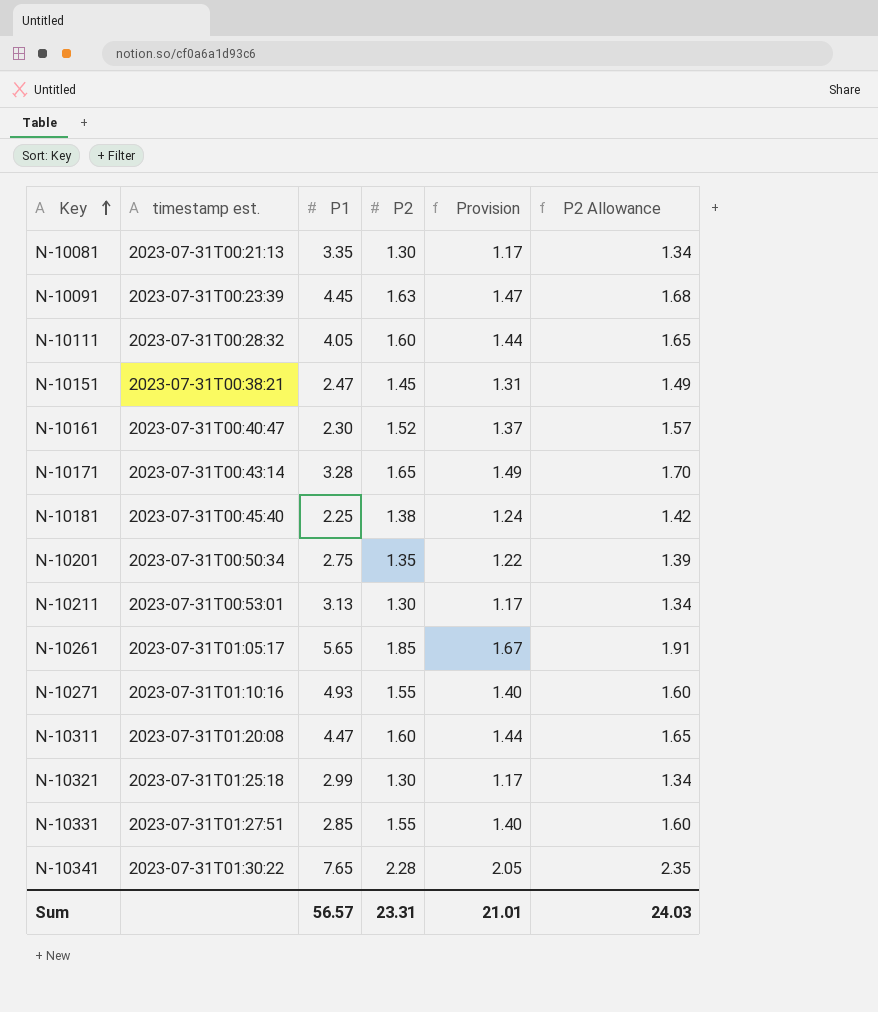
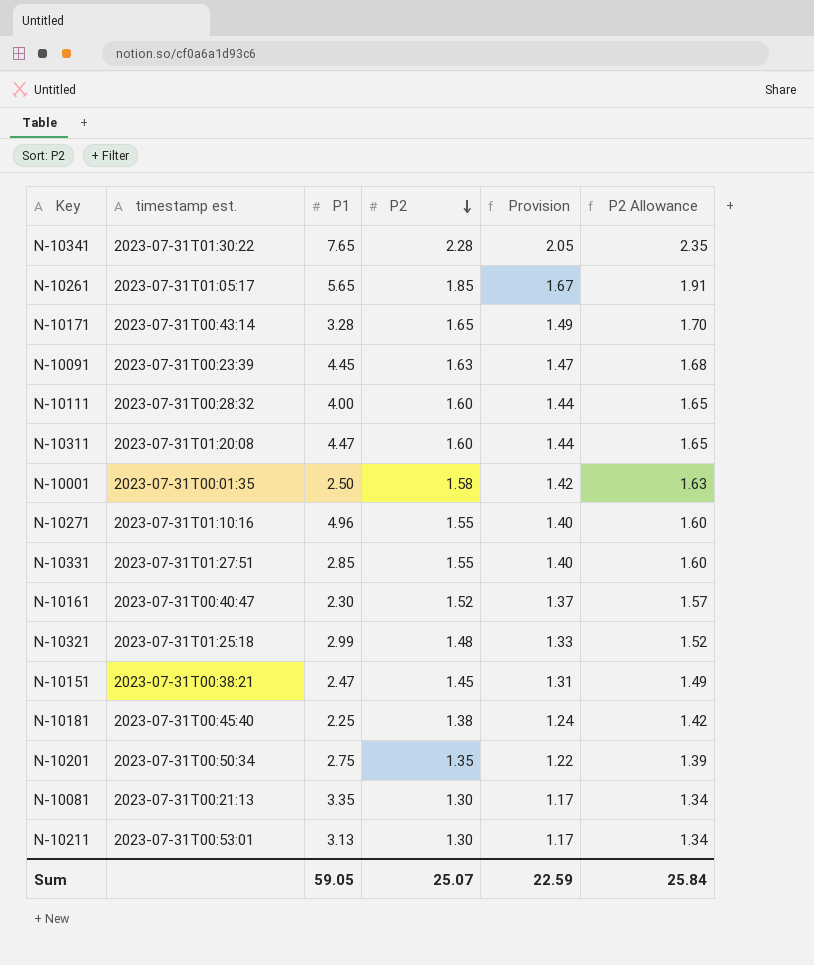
row order: Key ascending -> P2 descending
N-10111 | P1: 4.05 -> 4.00
row N-10001: none -> 2023-07-31T00:01:35 | 2.50 | 1.58 | 1.42 | 1.63
N-10271 | P1: 4.93 -> 4.96
N-10321 | P2: 1.30 -> 1.48
N-10321 | Provision: 1.17 -> 1.33
N-10321 | P2 Allowance: 1.34 -> 1.52
Sum | P1: 56.57 -> 59.05
Sum | P2: 23.31 -> 25.07
Sum | Provision: 21.01 -> 22.59
Sum | P2 Allowance: 24.03 -> 25.84

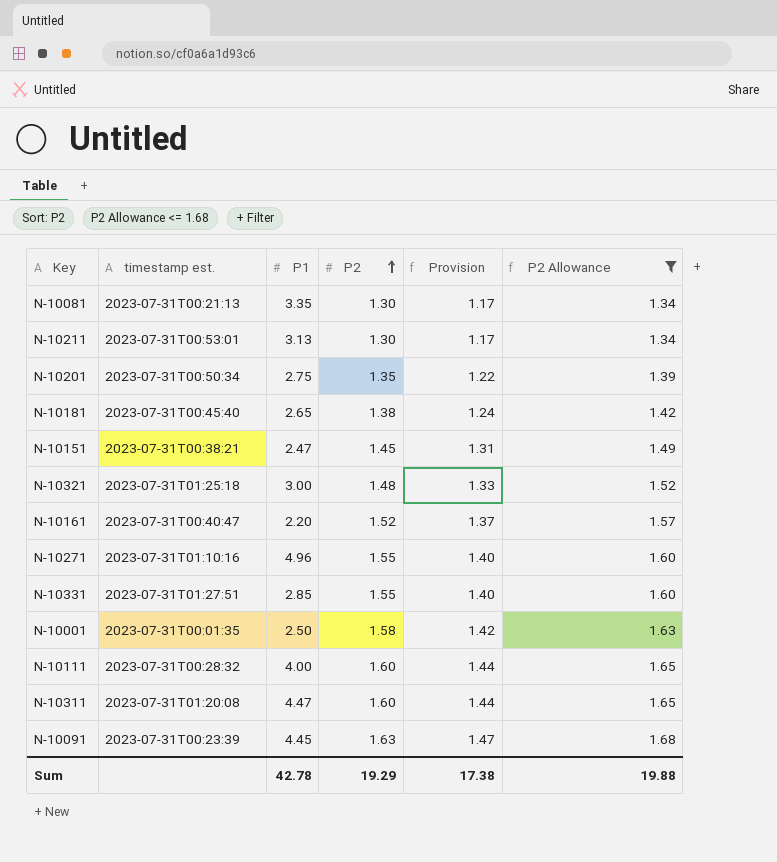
filter: none -> P2 Allowance <= 1.68
row order: P2 descending -> P2 ascending
N-10181 | P1: 2.25 -> 2.65
N-10321 | P1: 2.99 -> 3.00
N-10161 | P1: 2.30 -> 2.20
Sum | P1: 59.05 -> 42.78
Sum | P2: 25.07 -> 19.29
Sum | Provision: 22.59 -> 17.38
Sum | P2 Allowance: 25.84 -> 19.88

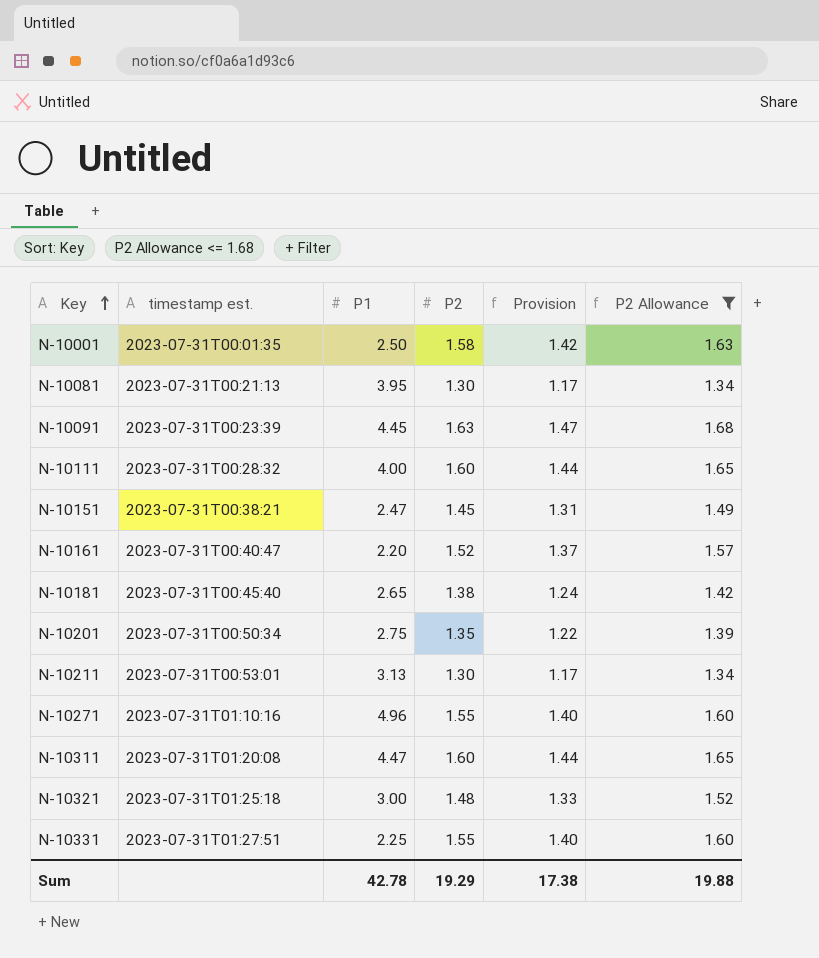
row order: P2 ascending -> Key ascending
N-10081 | P1: 3.35 -> 3.95
N-10331 | P1: 2.85 -> 2.25

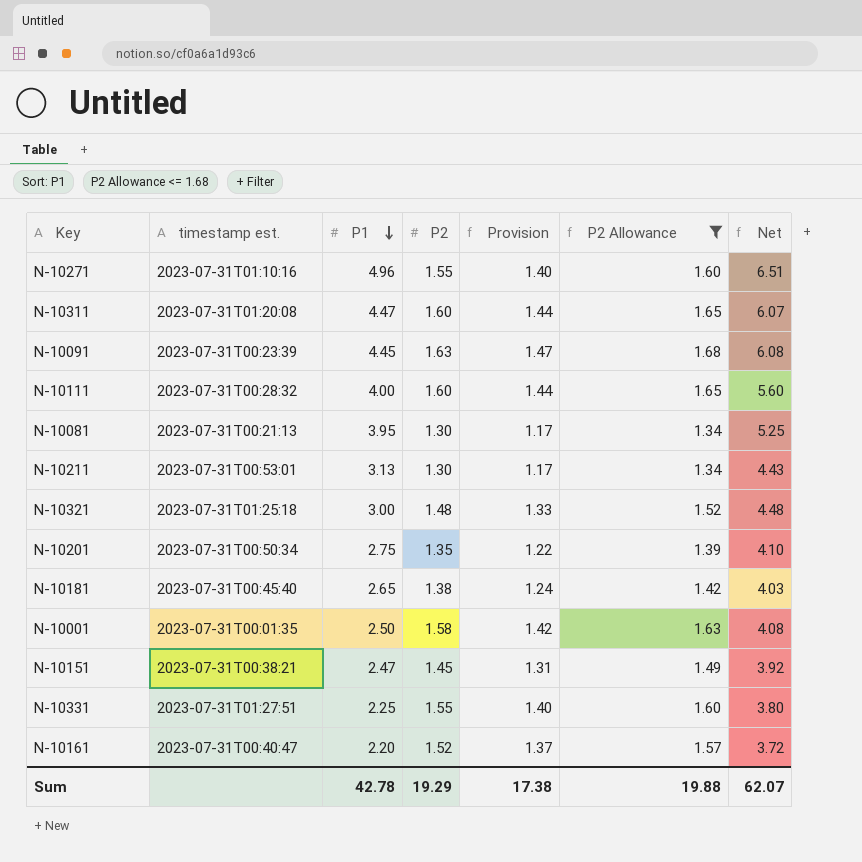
row order: Key ascending -> P1 descending
column Net | formula: none -> [P1] + [P2]

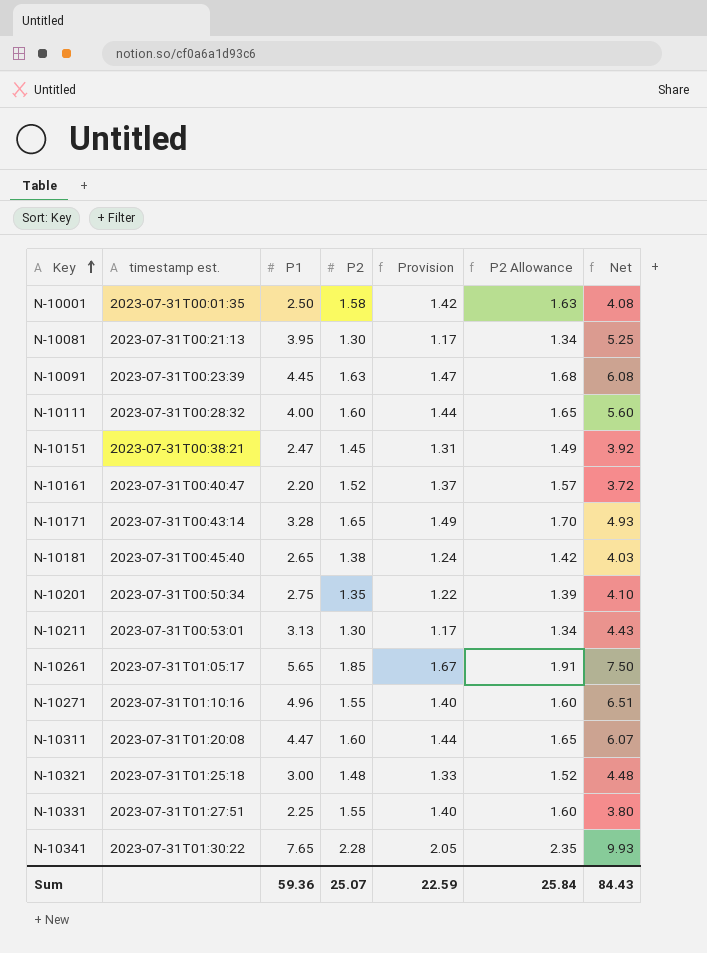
filter: P2 Allowance <= 1.68 -> none
row order: P1 descending -> Key ascending
Sum | P1: 42.78 -> 59.36
Sum | P2: 19.29 -> 25.07
Sum | Provision: 17.38 -> 22.59
Sum | P2 Allowance: 19.88 -> 25.84
Sum | Net: 62.07 -> 84.43

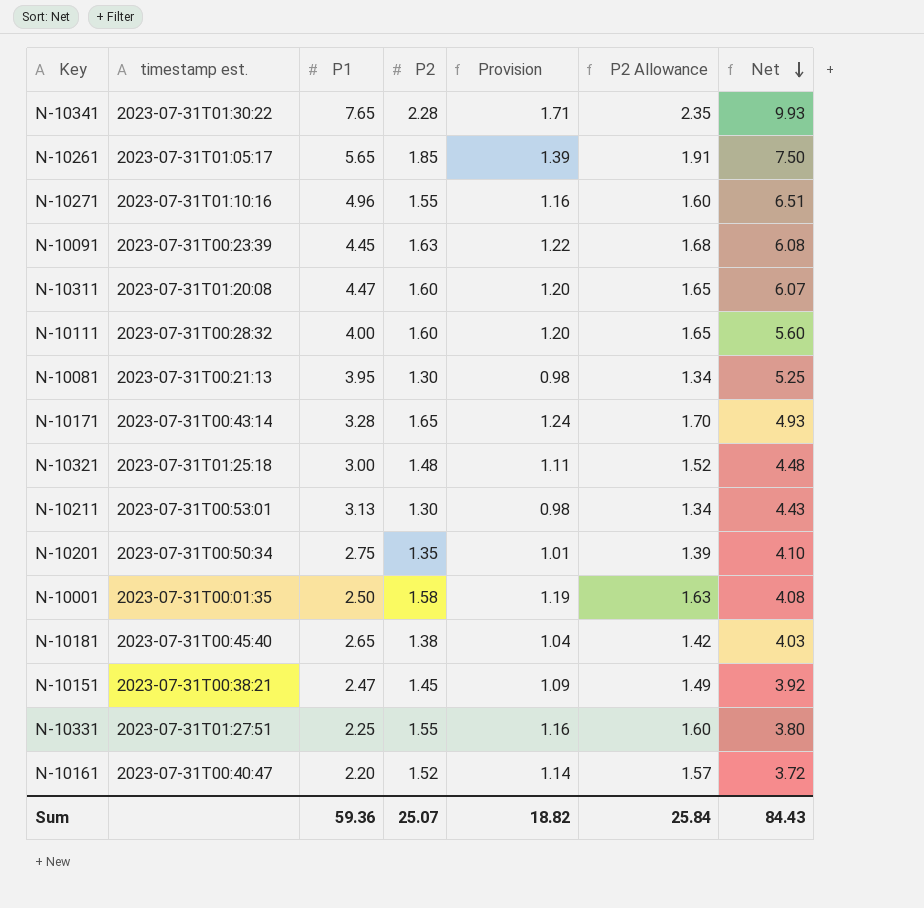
row order: Key ascending -> Net descending
column Provision | formula: [P2] * 0.9 -> [P2] * 0.75
Sum | Provision: 22.59 -> 18.82

